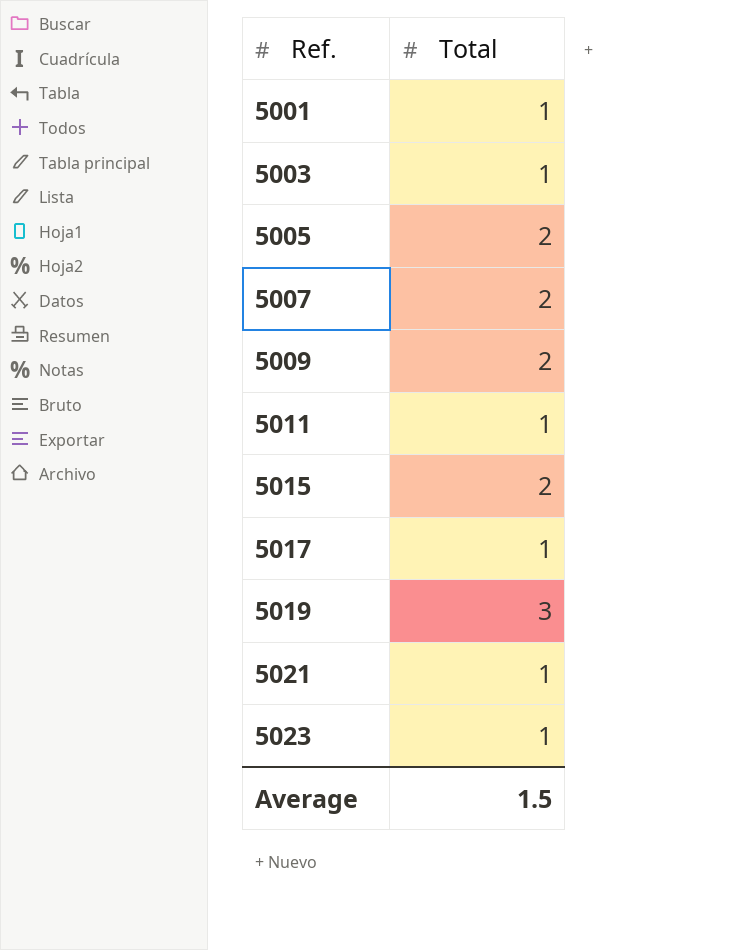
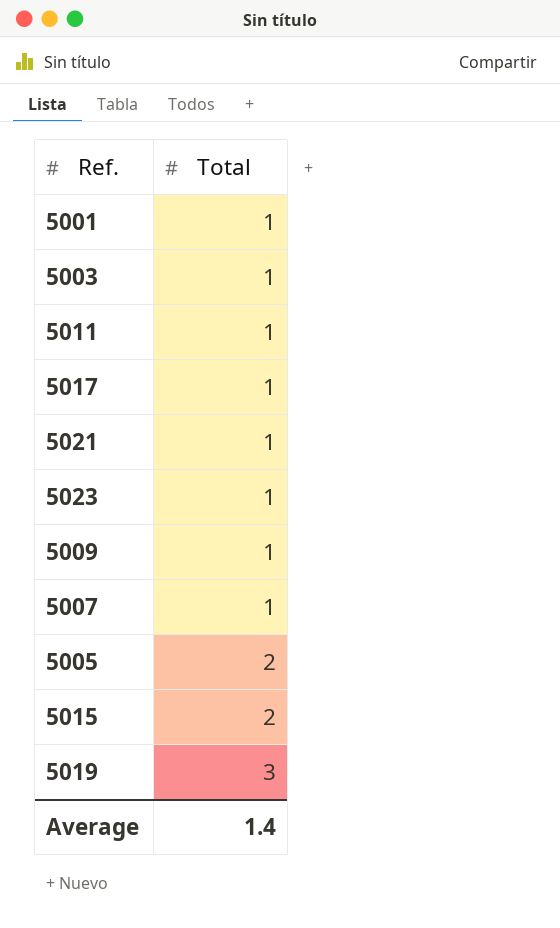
row order: Ref. ascending -> Total ascending
5009 | Total: 2 -> 1
5007 | Total: 2 -> 1
Average | Total: 1.5 -> 1.4

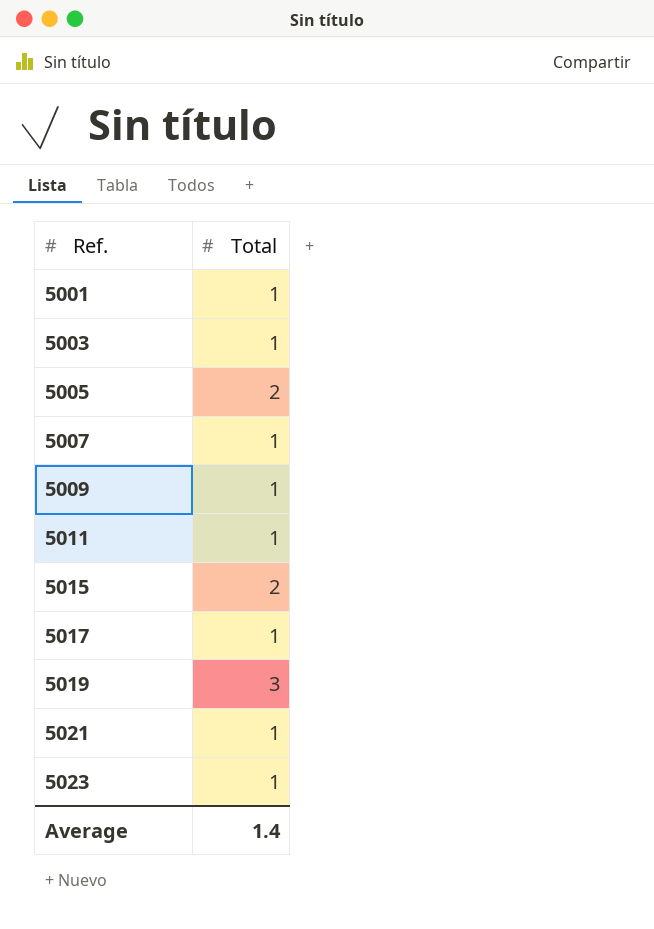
row order: Total ascending -> Ref. ascending

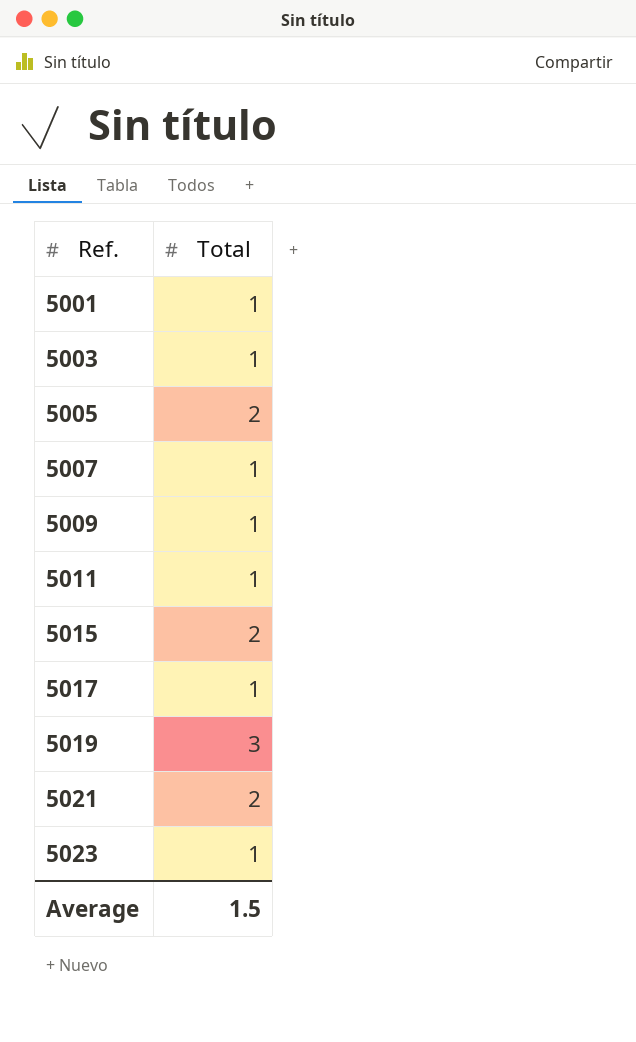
5021 | Total: 1 -> 2
Average | Total: 1.4 -> 1.5

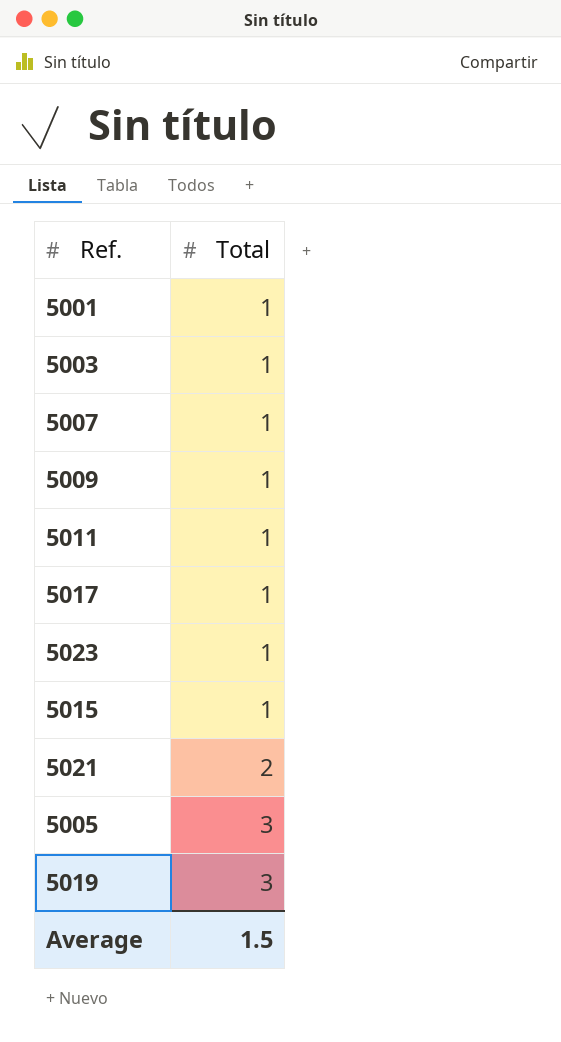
row order: Ref. ascending -> Total ascending
5015 | Total: 2 -> 1
5005 | Total: 2 -> 3

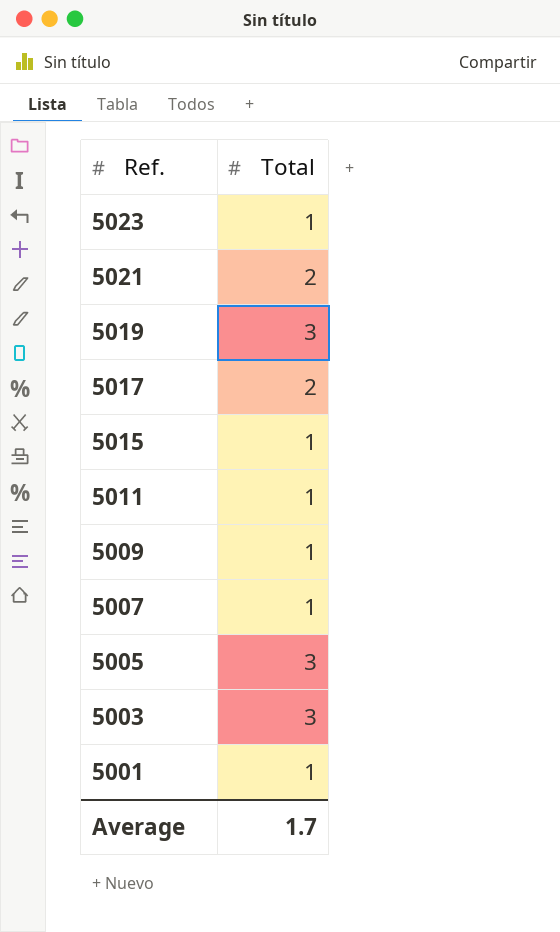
row order: Total ascending -> Ref. descending
5017 | Total: 1 -> 2
5003 | Total: 1 -> 3
Average | Total: 1.5 -> 1.7

